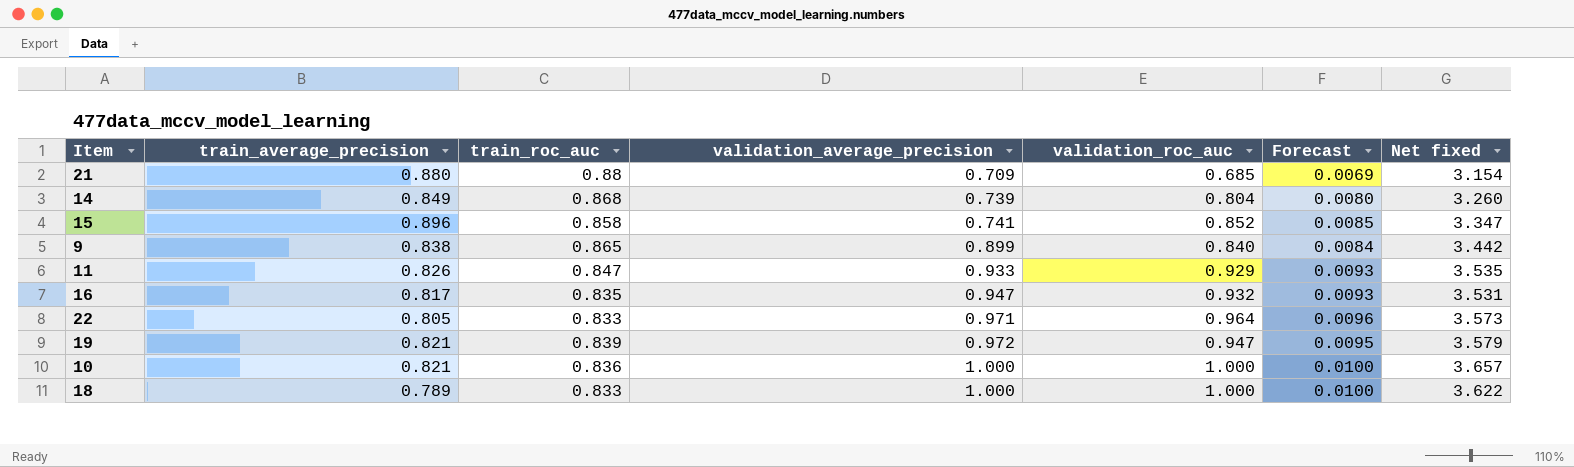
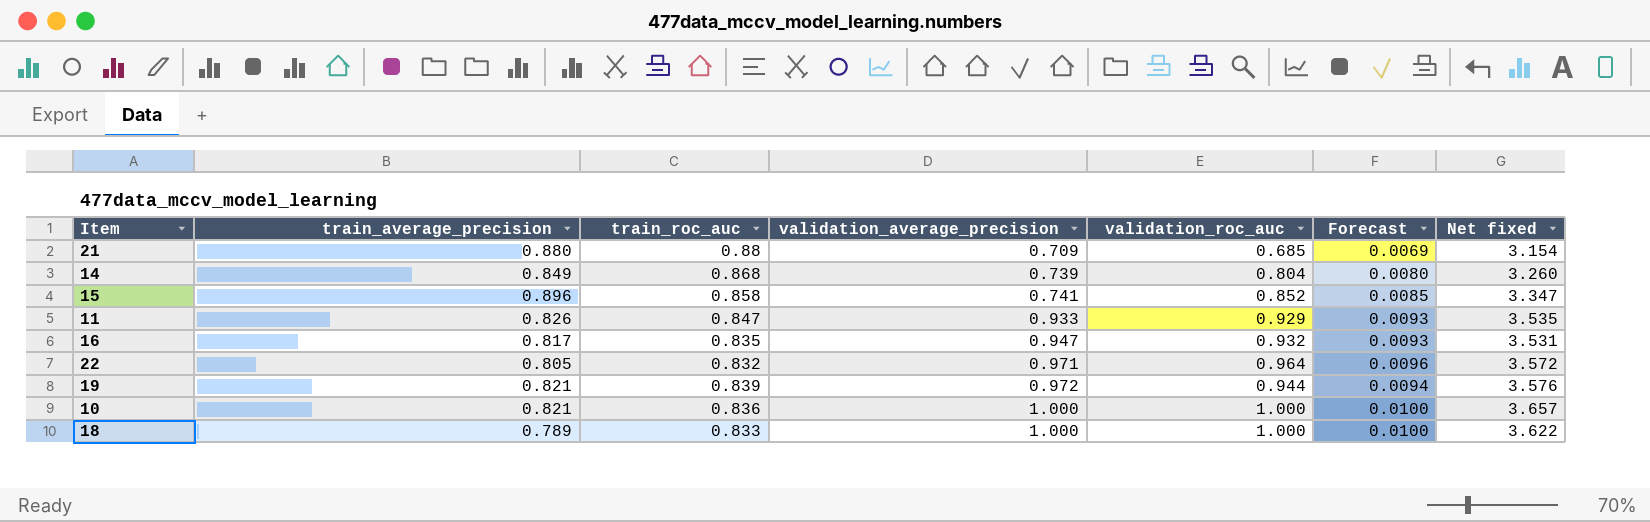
row 9: 0.838 | 0.865 | 0.899 | 0.840 | 0.0084 | 3.442 -> none
22 | train_roc_auc: 0.833 -> 0.832
22 | Net fixed: 3.573 -> 3.572
19 | validation_roc_auc: 0.947 -> 0.944
19 | Forecast: 0.0095 -> 0.0094
19 | Net fixed: 3.579 -> 3.576

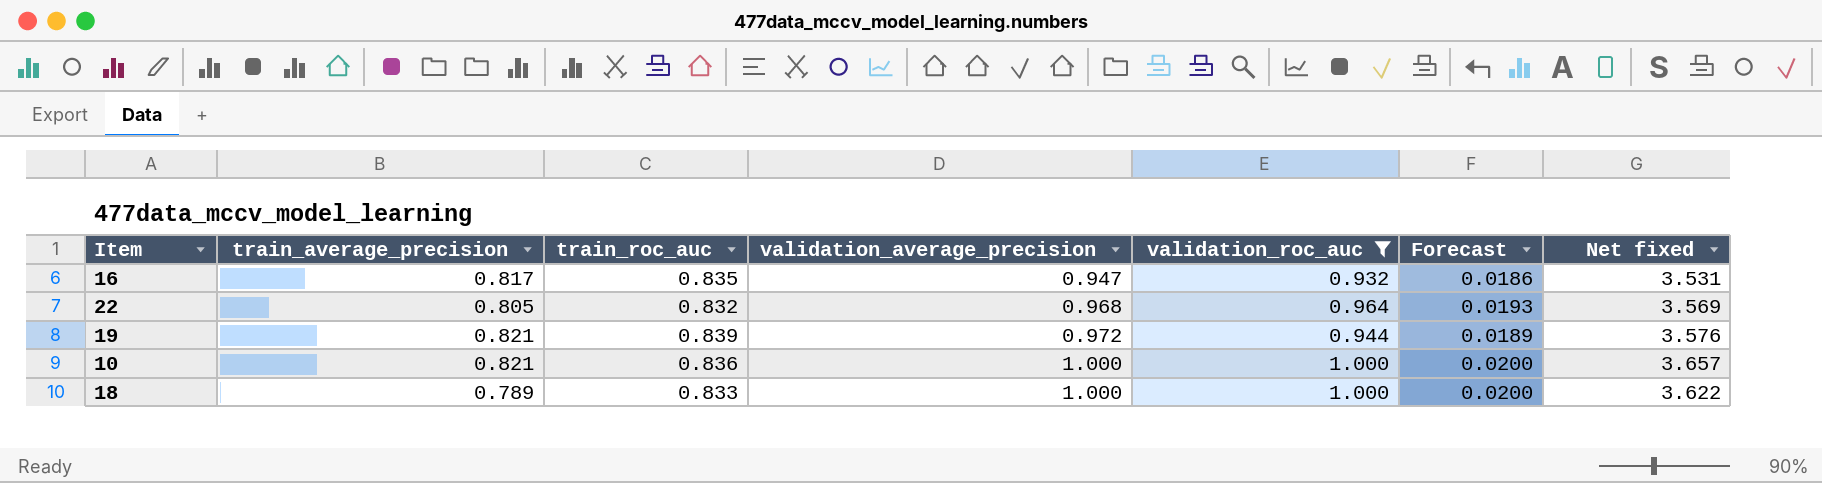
filter: none -> validation_roc_auc >= 0.932
column Forecast | formula: [validation_roc_auc] * 0.01 -> [validation_roc_auc] * 0.02
22 | validation_average_precision: 0.971 -> 0.968
22 | Net fixed: 3.572 -> 3.569

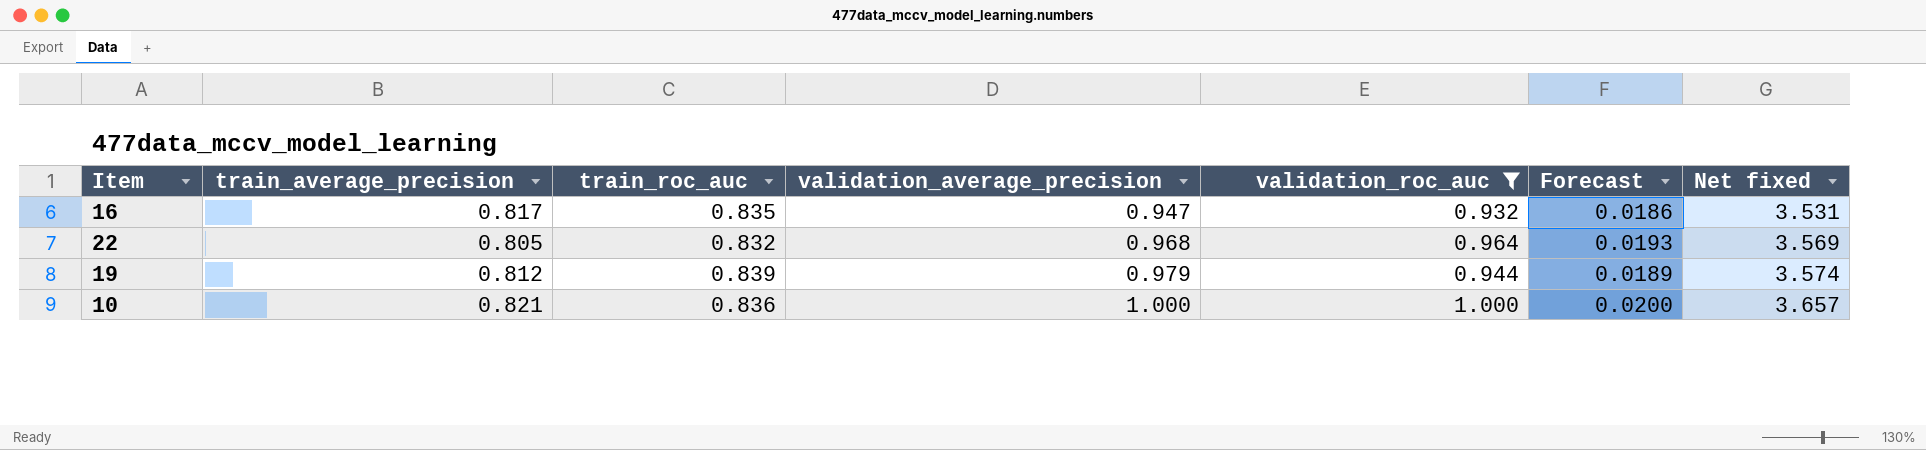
row 18: 0.789 | 0.833 | 1.000 | 1.000 | 0.0200 | 3.622 -> none
19 | train_average_precision: 0.821 -> 0.812
19 | validation_average_precision: 0.972 -> 0.979
19 | Net fixed: 3.576 -> 3.574

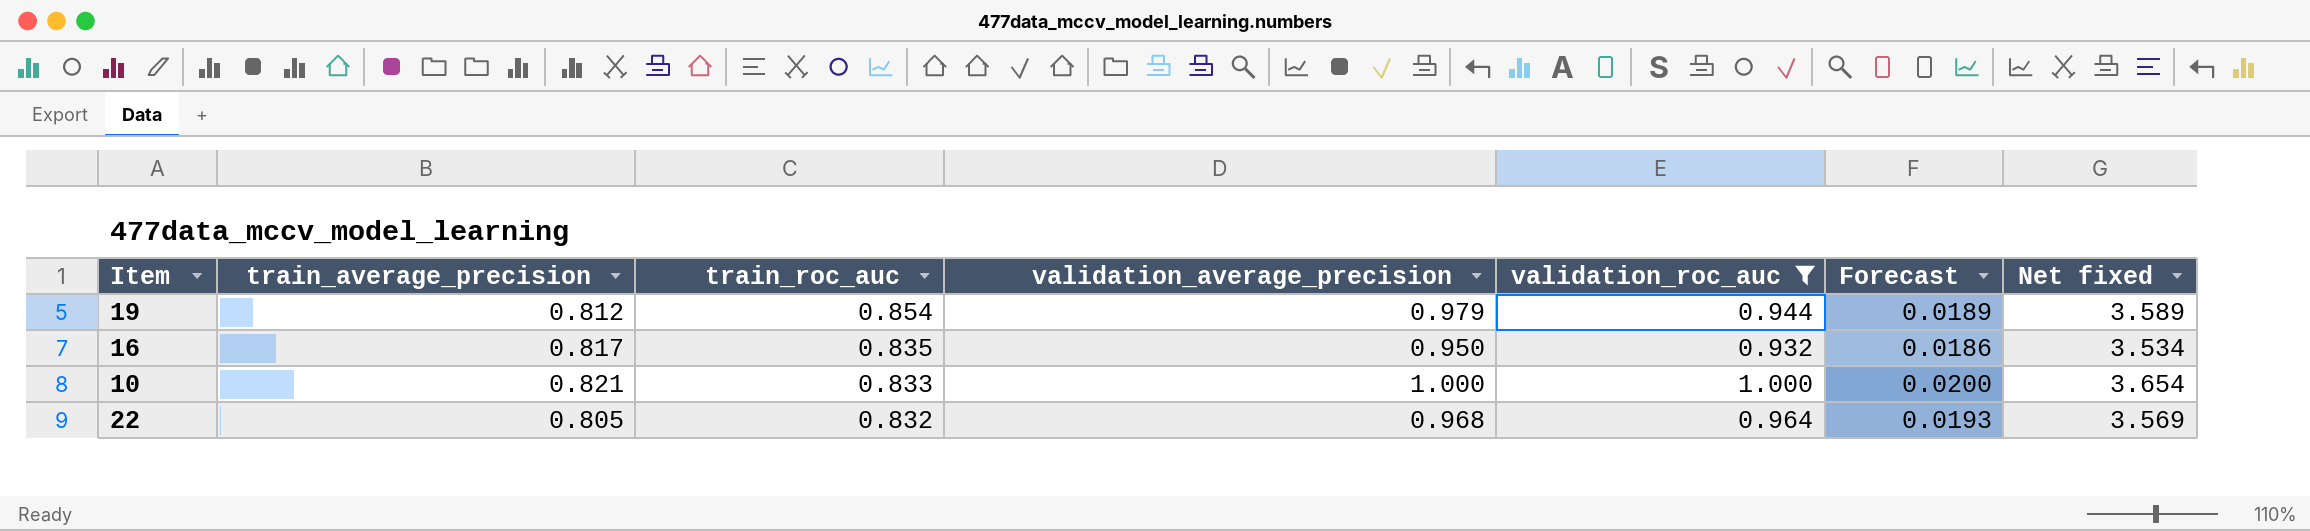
row order: validation_average_precision ascending -> train_roc_auc descending
19 | train_roc_auc: 0.839 -> 0.854
19 | Net fixed: 3.574 -> 3.589
16 | validation_average_precision: 0.947 -> 0.950
16 | Net fixed: 3.531 -> 3.534
10 | train_roc_auc: 0.836 -> 0.833
10 | Net fixed: 3.657 -> 3.654

